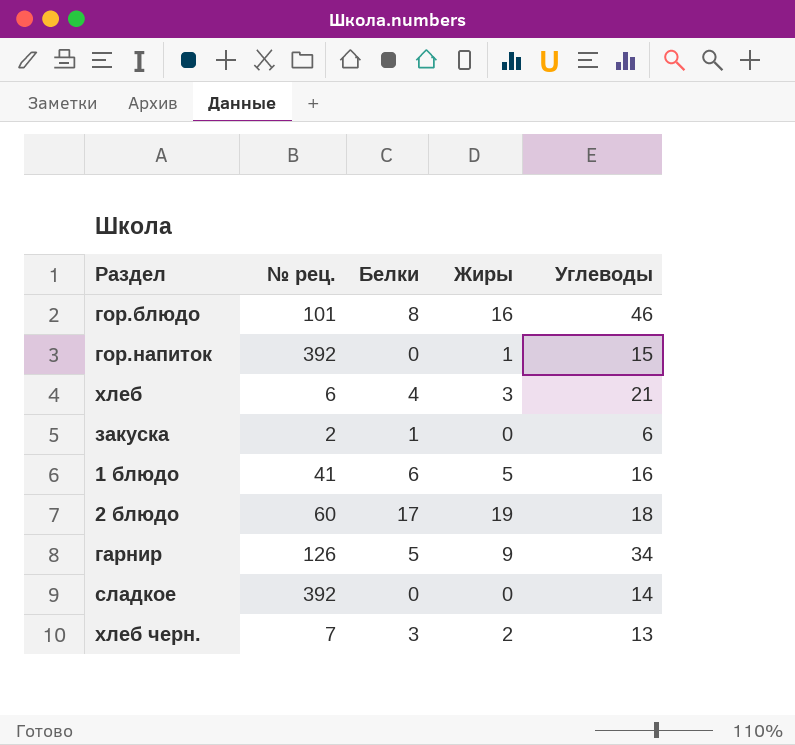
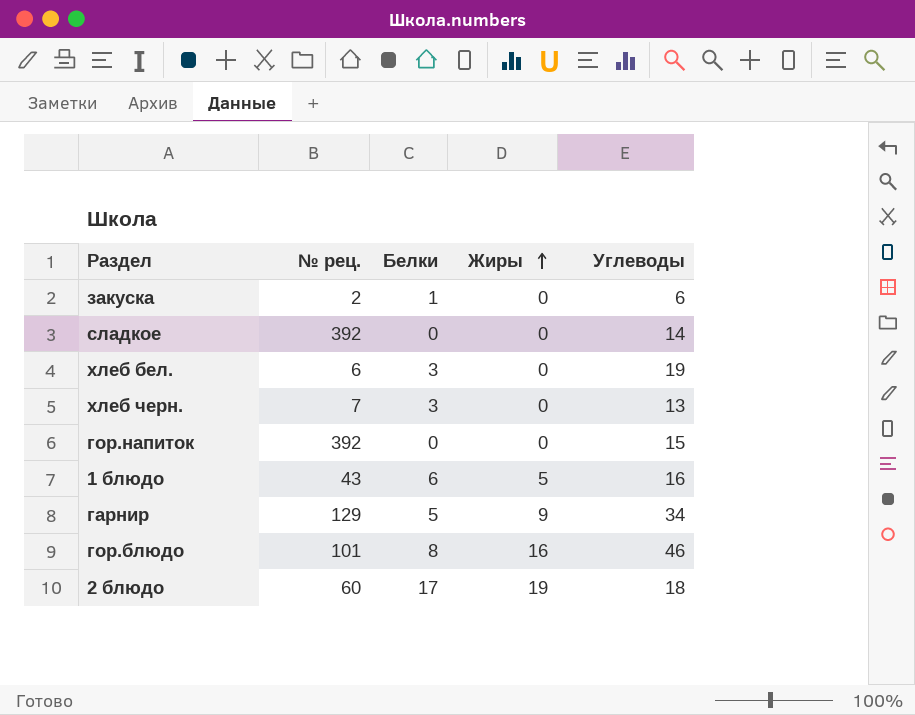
row order: none -> Жиры ascending
row хлеб: 6 | 4 | 3 | 21 -> none
row хлеб бел.: none -> 6 | 3 | 0 | 19
хлеб черн. | Жиры: 2 -> 0
гор.напиток | Жиры: 1 -> 0
1 блюдо | № рец.: 41 -> 43
гарнир | № рец.: 126 -> 129

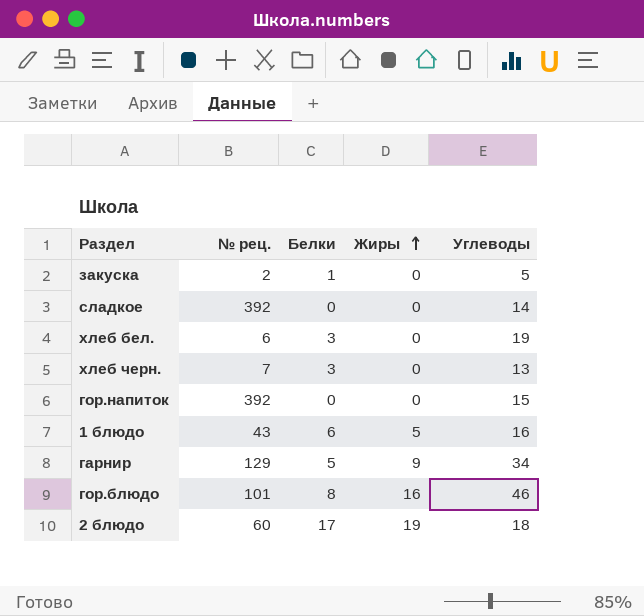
закуска | Углеводы: 6 -> 5

